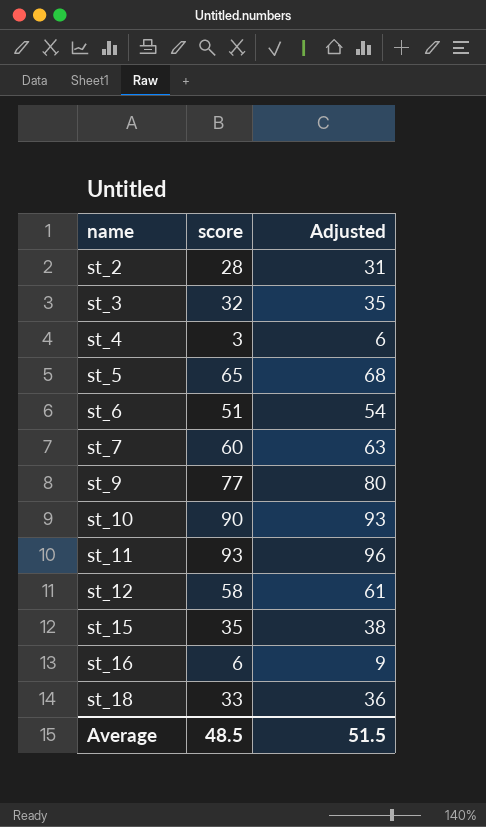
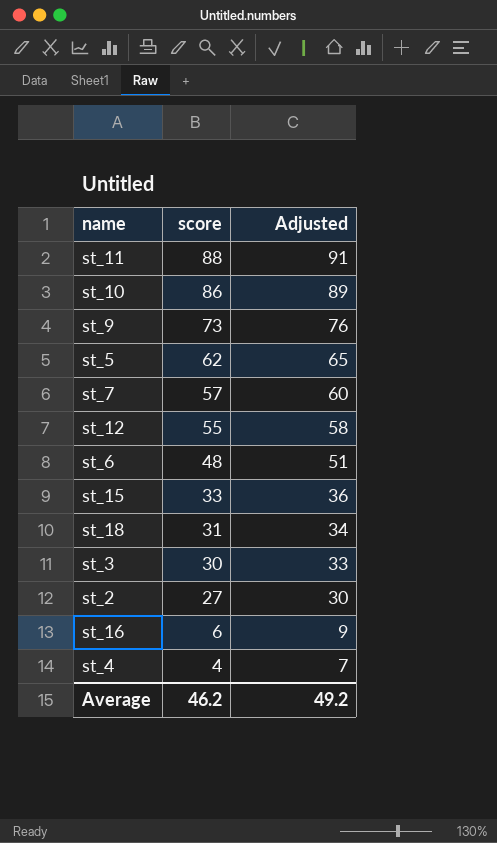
row order: name ascending -> score descending
st_11 | score: 93 -> 88
st_11 | Adjusted: 96 -> 91
st_10 | score: 90 -> 86
st_10 | Adjusted: 93 -> 89
st_9 | score: 77 -> 73
st_9 | Adjusted: 80 -> 76
st_5 | score: 65 -> 62
st_5 | Adjusted: 68 -> 65
st_7 | score: 60 -> 57
st_7 | Adjusted: 63 -> 60
st_12 | score: 58 -> 55
st_12 | Adjusted: 61 -> 58
st_6 | score: 51 -> 48
st_6 | Adjusted: 54 -> 51
st_15 | score: 35 -> 33
st_15 | Adjusted: 38 -> 36
st_18 | score: 33 -> 31
st_18 | Adjusted: 36 -> 34
st_3 | score: 32 -> 30
st_3 | Adjusted: 35 -> 33
st_2 | score: 28 -> 27
st_2 | Adjusted: 31 -> 30
st_4 | score: 3 -> 4
st_4 | Adjusted: 6 -> 7
Average | score: 48.5 -> 46.2
Average | Adjusted: 51.5 -> 49.2

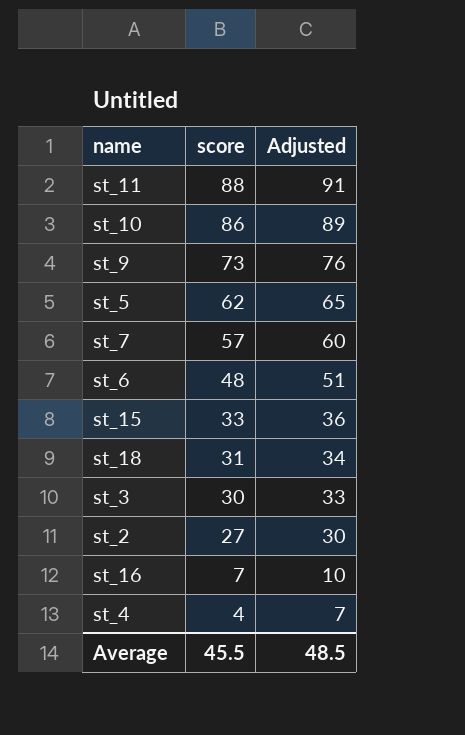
row st_12: 55 | 58 -> none
st_16 | score: 6 -> 7
st_16 | Adjusted: 9 -> 10
Average | score: 46.2 -> 45.5
Average | Adjusted: 49.2 -> 48.5

